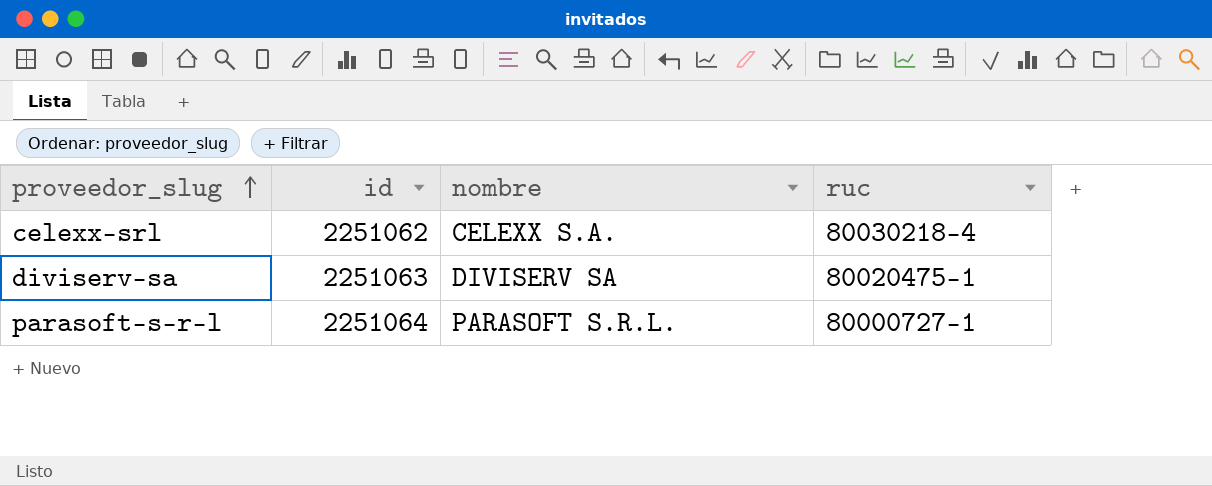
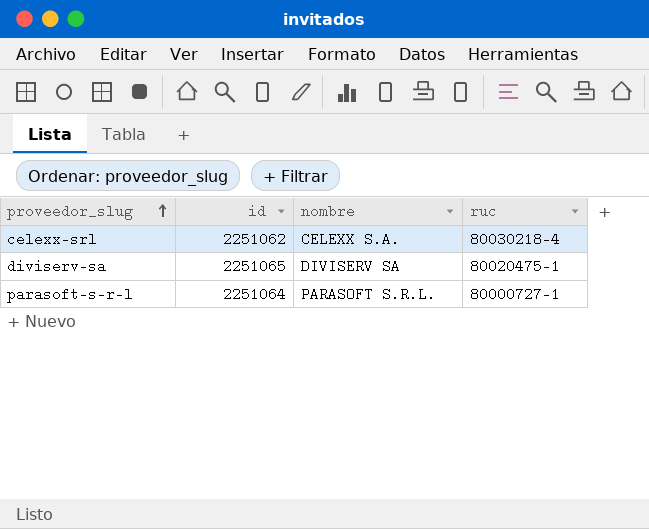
diviserv-sa | id: 2251063 -> 2251065

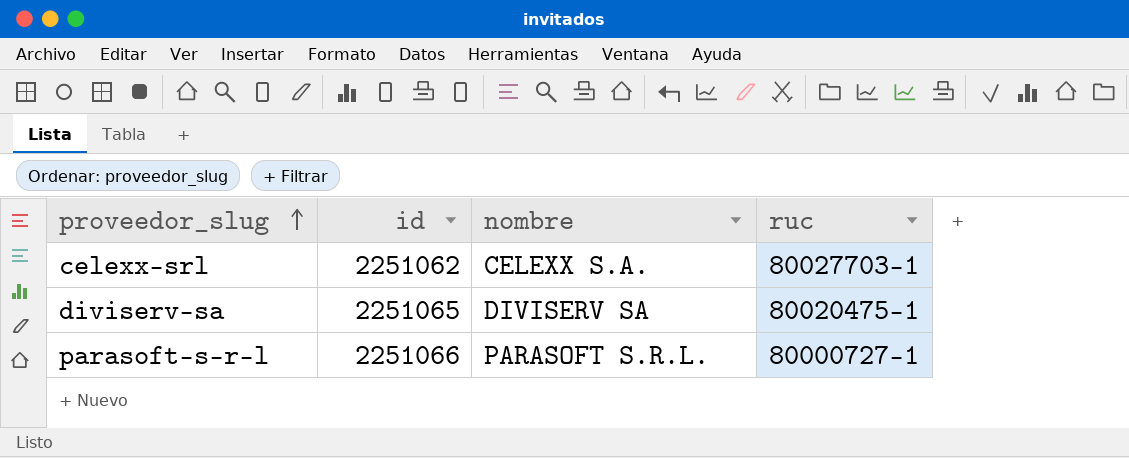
celexx-srl | ruc: 80030218-4 -> 80027703-1
parasoft-s-r-l | id: 2251064 -> 2251066

